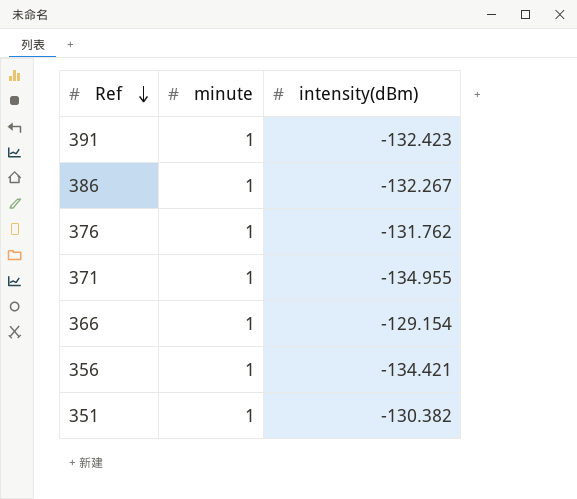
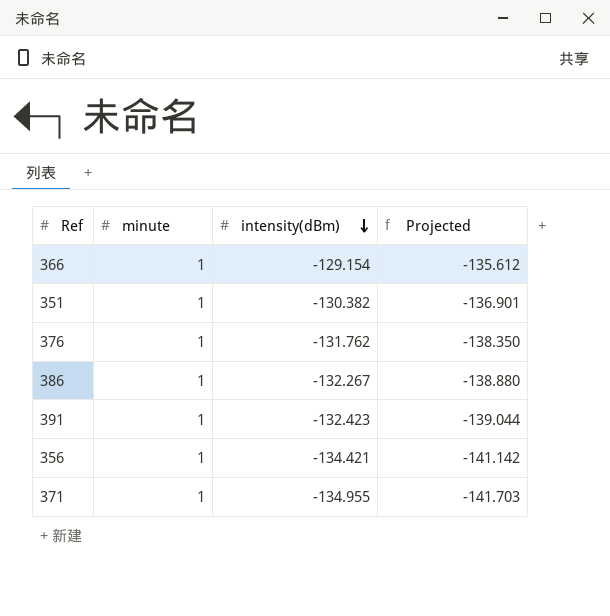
row order: Ref descending -> intensity(dBm) descending
column Projected | formula: none -> [intensity(dBm)] * 1.05

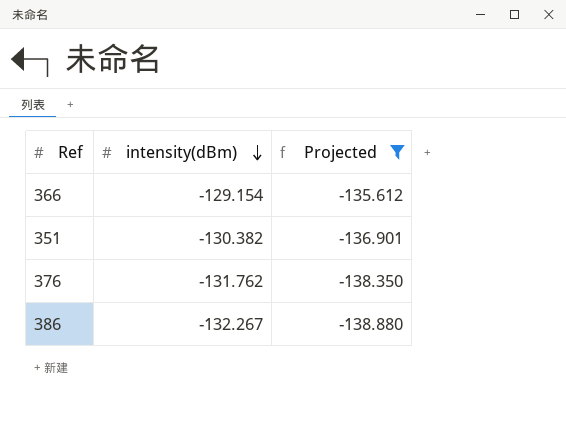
filter: none -> Projected >= -138.880
column minute | position: 2 -> none

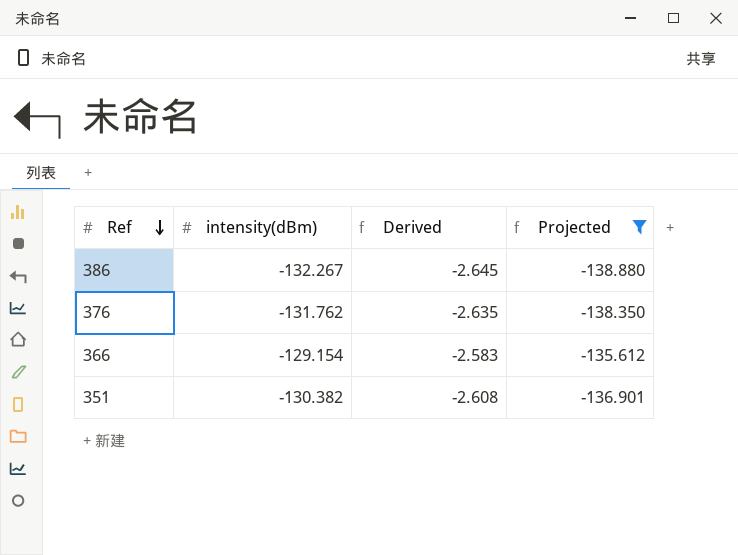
row order: intensity(dBm) descending -> Ref descending
column Derived | formula: none -> [intensity(dBm)] * 0.02

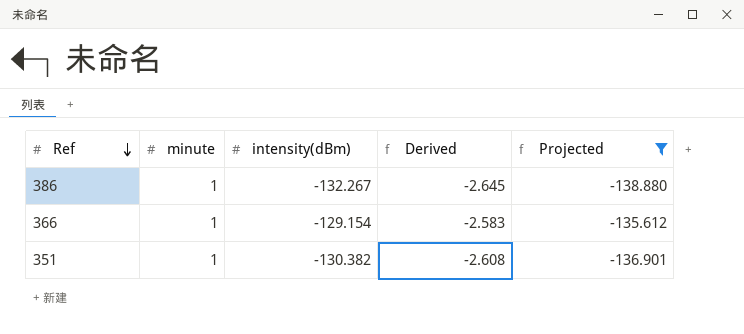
column minute | position: none -> 2
row 376: -131.762 | -2.635 | -138.350 -> none

